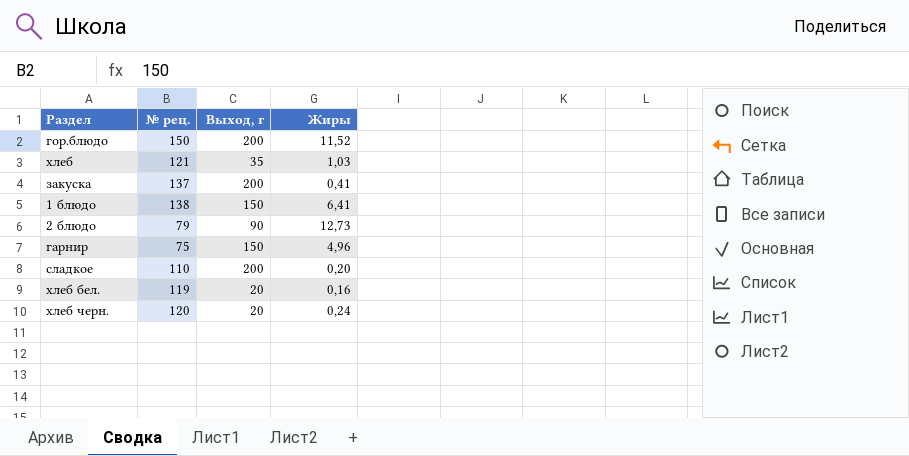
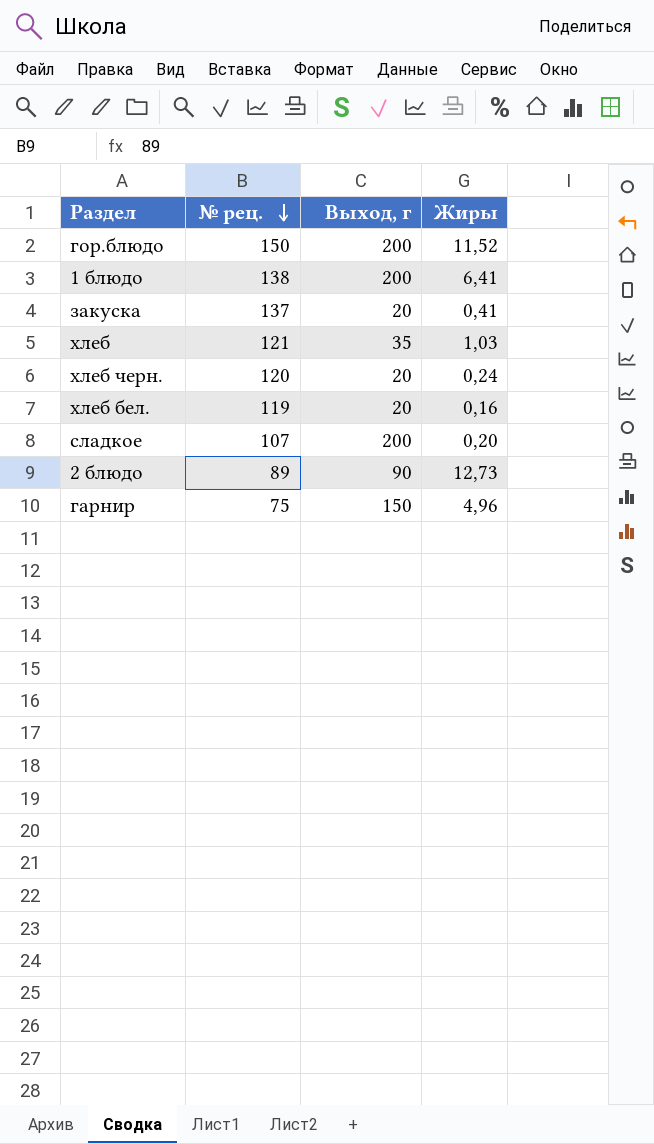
row order: none -> № рец. descending
1 блюдо | Выход, г: 150 -> 200
закуска | Выход, г: 200 -> 20
сладкое | № рец.: 110 -> 107
2 блюдо | № рец.: 79 -> 89

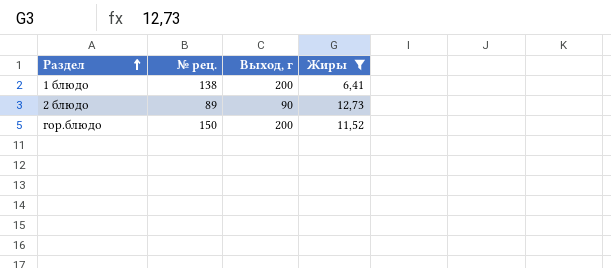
filter: none -> Жиры >= 6,41
row order: № рец. descending -> Раздел ascending

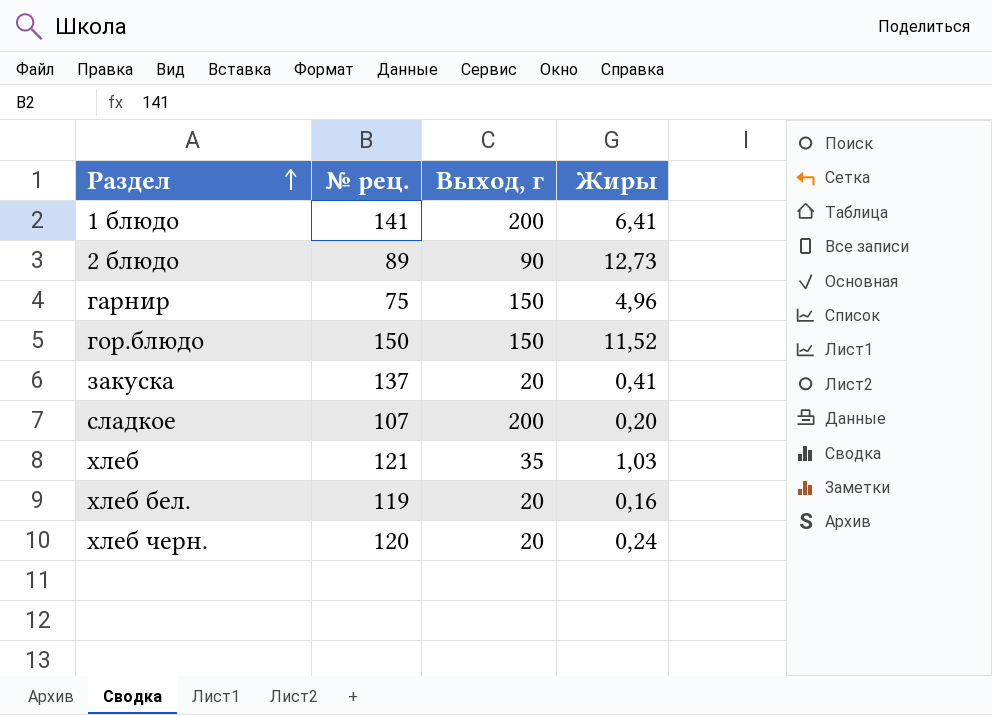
filter: Жиры >= 6,41 -> none
1 блюдо | № рец.: 138 -> 141
гор.блюдо | Выход, г: 200 -> 150

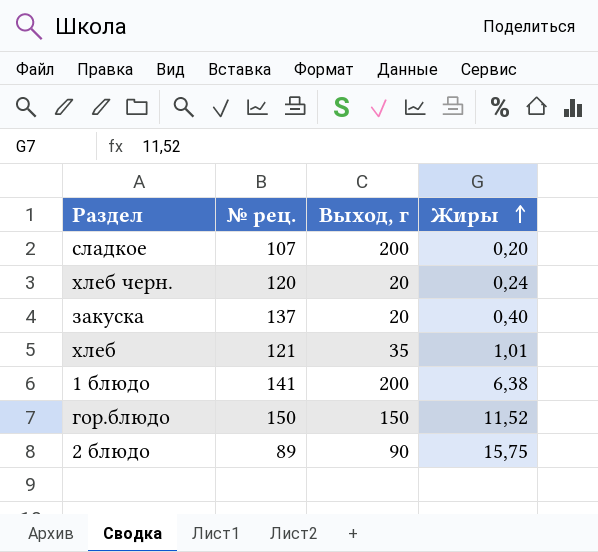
row order: Раздел ascending -> Жиры ascending
row гарнир: 75 | 150 | 4,96 -> none
row хлеб бел.: 119 | 20 | 0,16 -> none
закуска | Жиры: 0,41 -> 0,40
хлеб | Жиры: 1,03 -> 1,01
1 блюдо | Жиры: 6,41 -> 6,38
2 блюдо | Жиры: 12,73 -> 15,75

